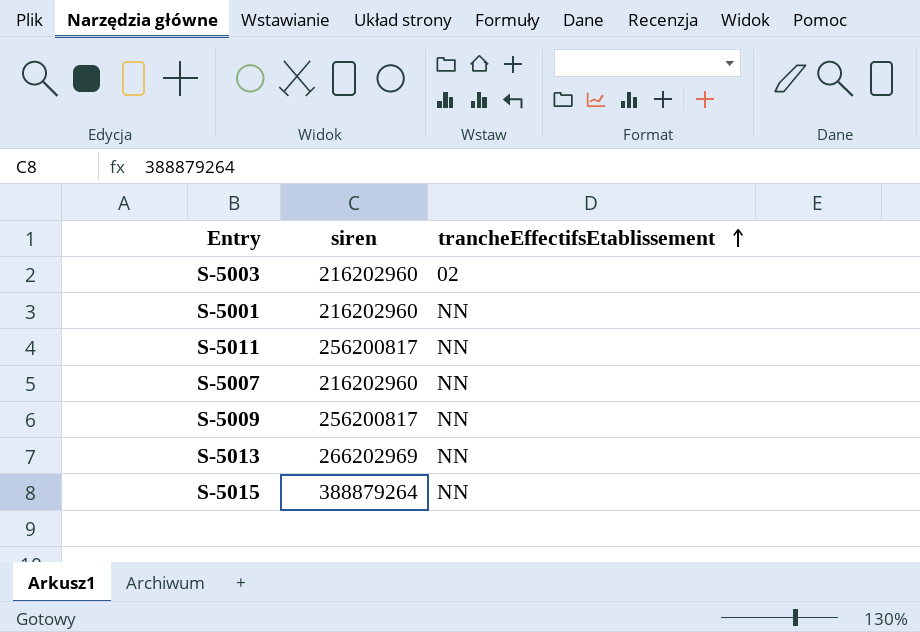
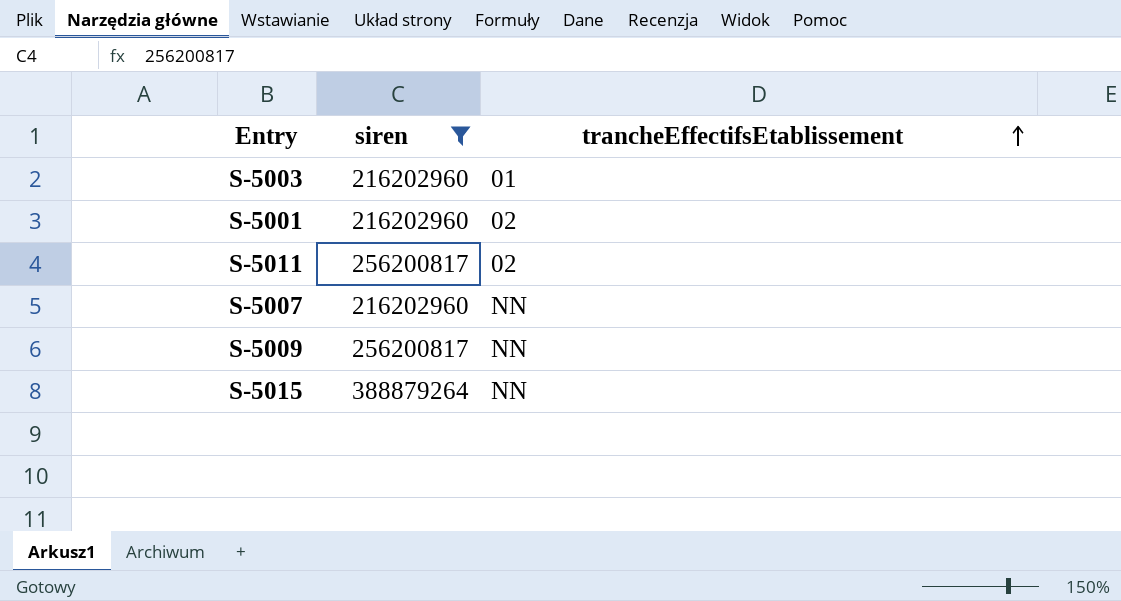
filter: none -> siren != 266202969
S-5003 | trancheEffectifsEtablissement: 02 -> 01
S-5001 | trancheEffectifsEtablissement: NN -> 02
S-5011 | trancheEffectifsEtablissement: NN -> 02

